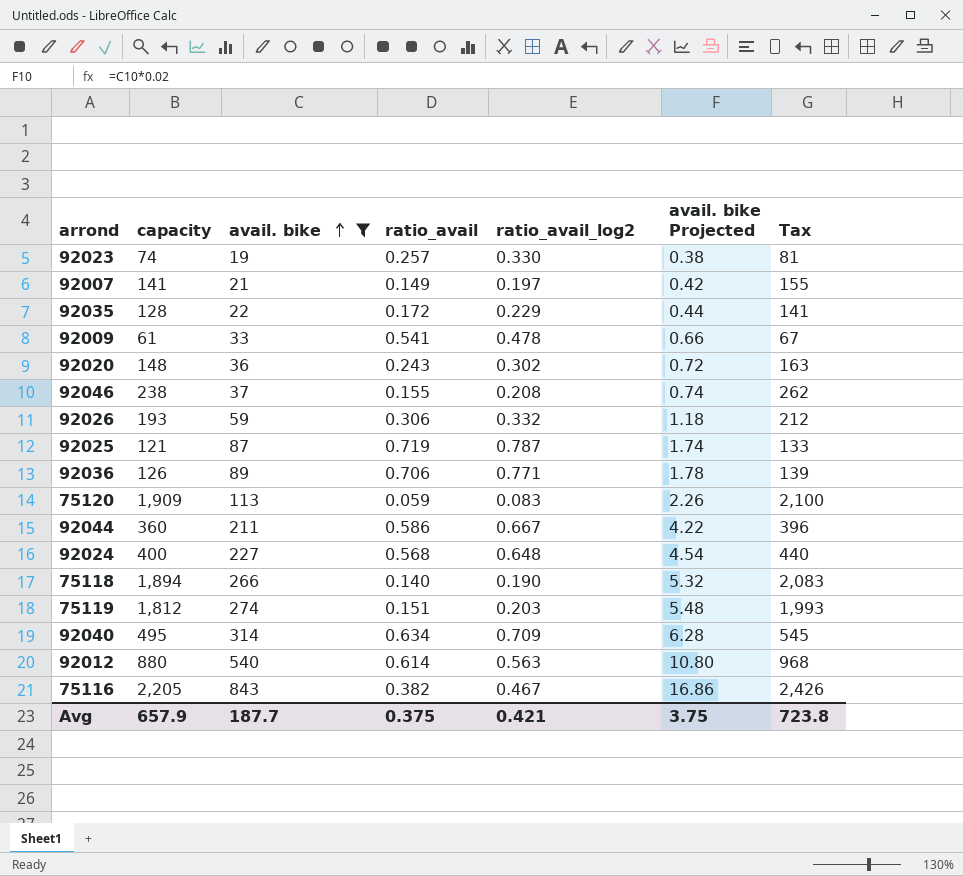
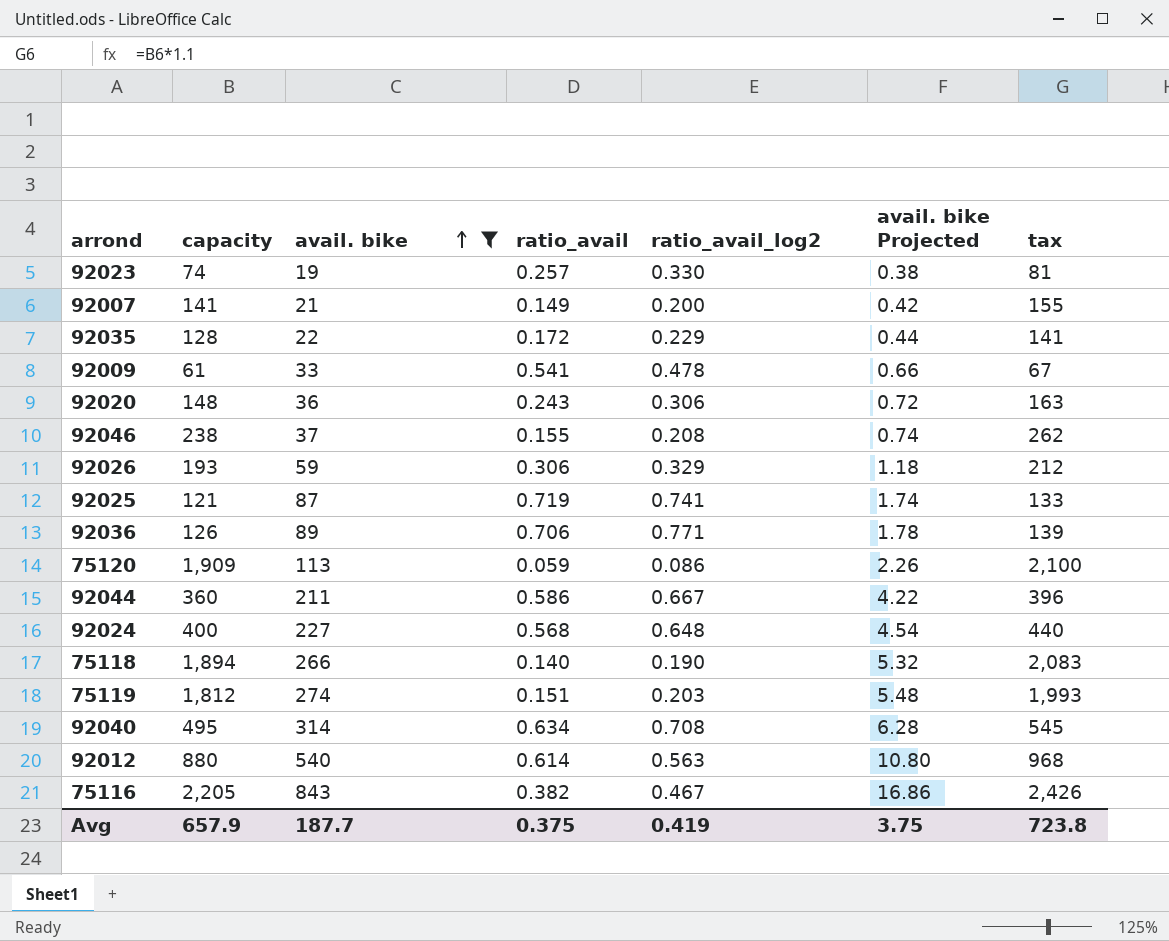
column name: Tax -> tax
92007 | ratio_avail_log2: 0.197 -> 0.200
92020 | ratio_avail_log2: 0.302 -> 0.306
92026 | ratio_avail_log2: 0.332 -> 0.329
92025 | ratio_avail_log2: 0.787 -> 0.741
75120 | ratio_avail_log2: 0.083 -> 0.086
92040 | ratio_avail_log2: 0.709 -> 0.708
Avg | ratio_avail_log2: 0.421 -> 0.419

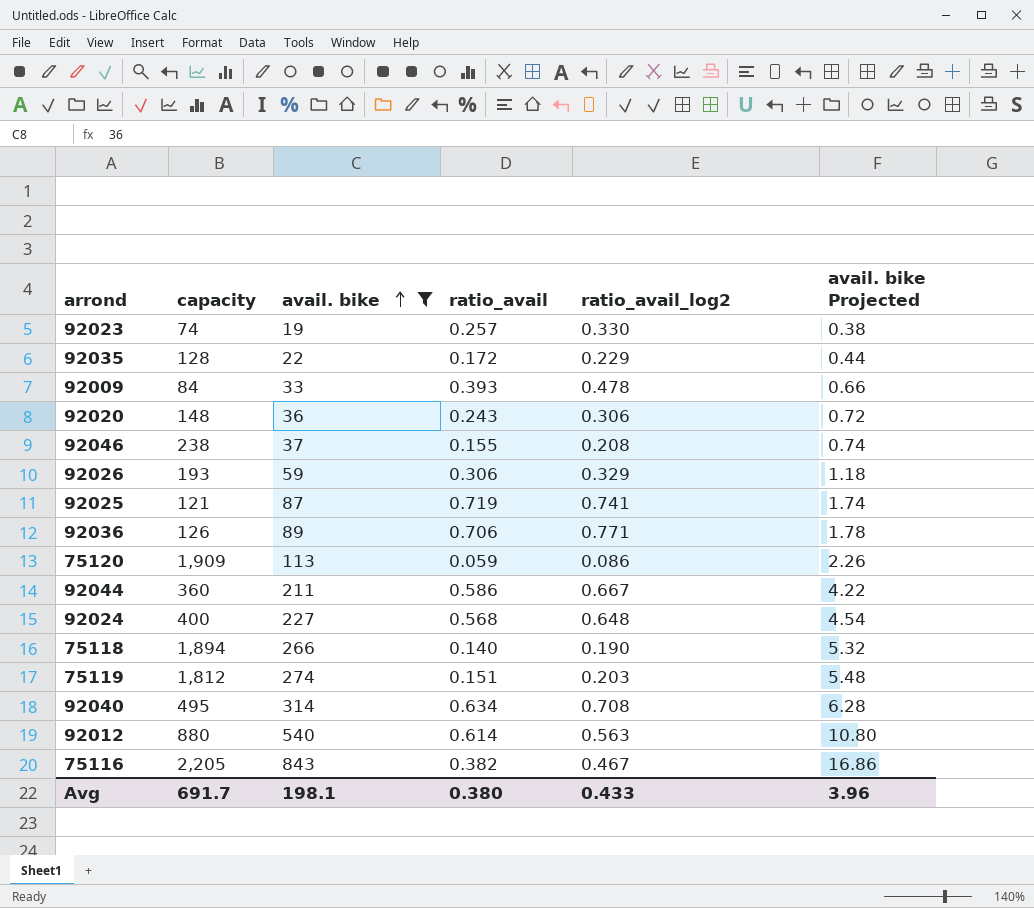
column tax | formula: [capacity] * 1.1 -> none
row 92007: 141 | 21 | 0.149 | 0.200 | 0.42 | 155 -> none
92009 | capacity: 61 -> 84
92009 | ratio_avail: 0.541 -> 0.393
Avg | capacity: 657.9 -> 691.7
Avg | avail. bike: 187.7 -> 198.1
Avg | ratio_avail: 0.375 -> 0.380
Avg | ratio_avail_log2: 0.419 -> 0.433
Avg | avail. bike Projected: 3.75 -> 3.96

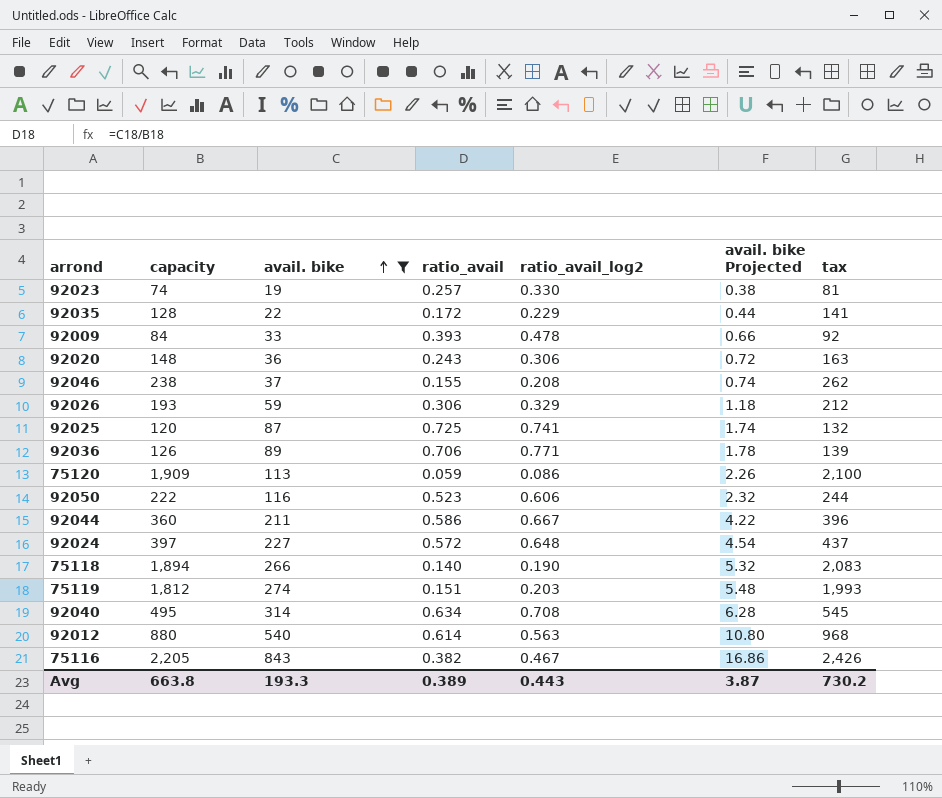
column tax | formula: none -> [capacity] * 1.1
92025 | capacity: 121 -> 120
92025 | ratio_avail: 0.719 -> 0.725
row 92050: none -> 222 | 116 | 0.523 | 0.606 | 2.32 | 244
92024 | capacity: 400 -> 397
92024 | ratio_avail: 0.568 -> 0.572
Avg | capacity: 691.7 -> 663.8
Avg | avail. bike: 198.1 -> 193.3
Avg | ratio_avail: 0.380 -> 0.389
Avg | ratio_avail_log2: 0.433 -> 0.443
Avg | avail. bike Projected: 3.96 -> 3.87

